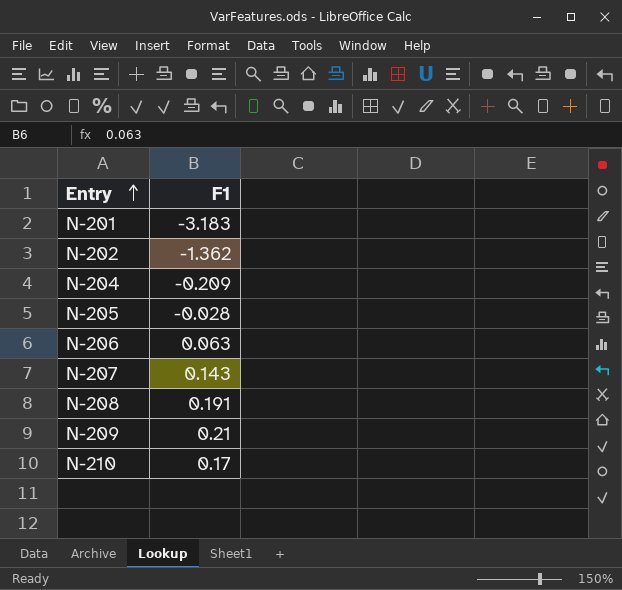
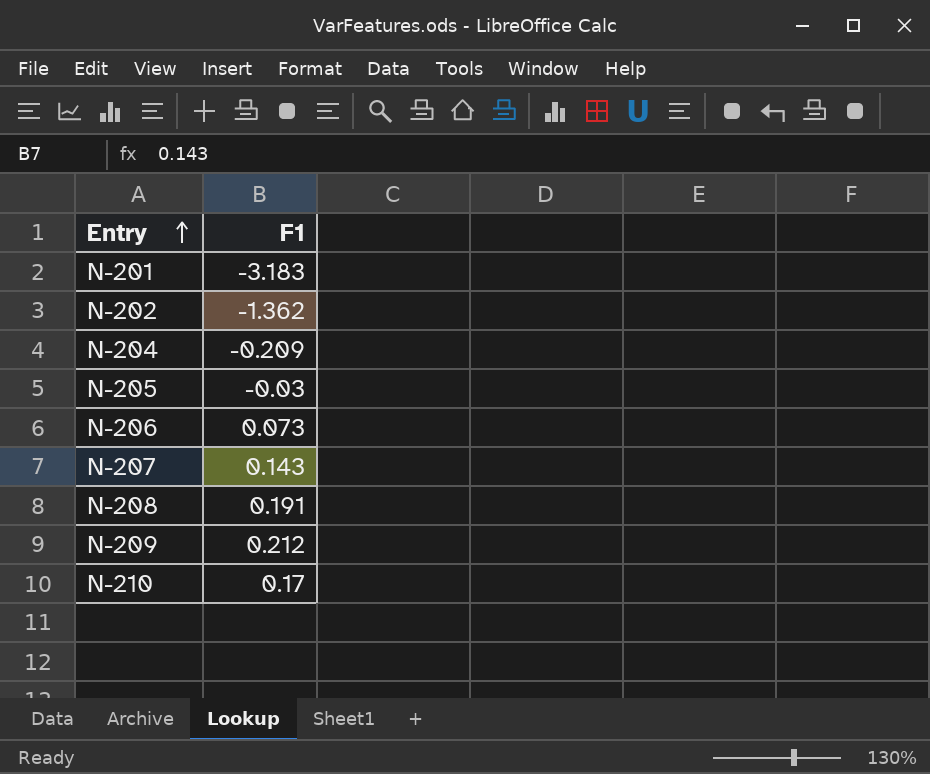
N-205 | F1: -0.028 -> -0.03
N-206 | F1: 0.063 -> 0.073
N-209 | F1: 0.21 -> 0.212

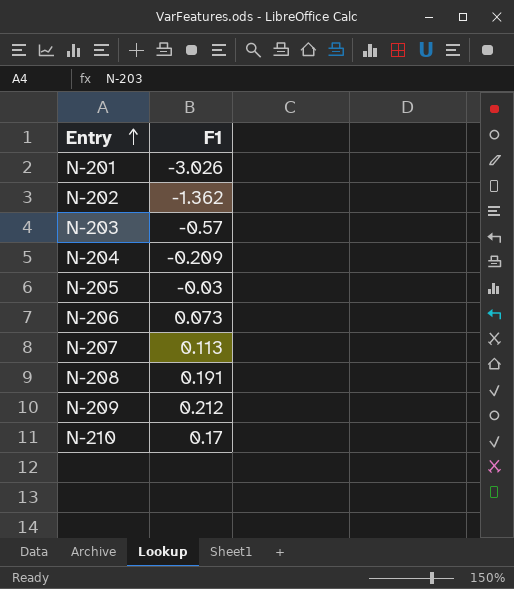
N-201 | F1: -3.183 -> -3.026
row N-203: none -> -0.57
N-207 | F1: 0.143 -> 0.113

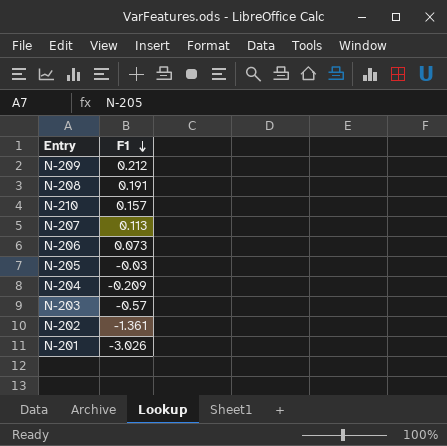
row order: Entry ascending -> F1 descending
N-210 | F1: 0.17 -> 0.157
N-202 | F1: -1.362 -> -1.361

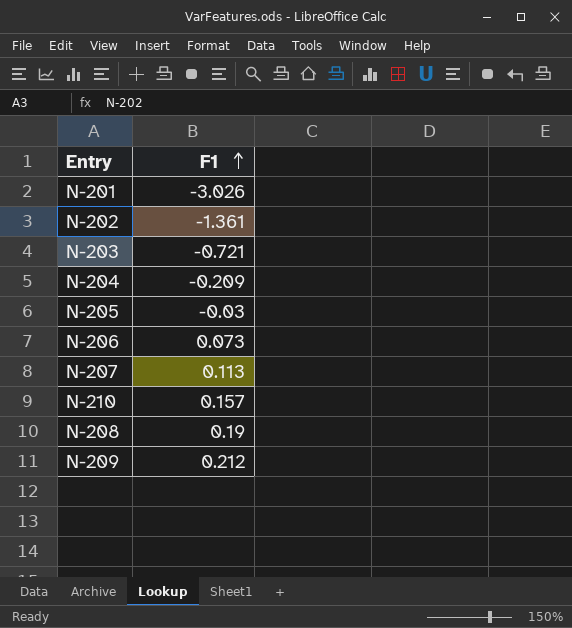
row order: F1 descending -> F1 ascending
N-203 | F1: -0.57 -> -0.721
N-208 | F1: 0.191 -> 0.19

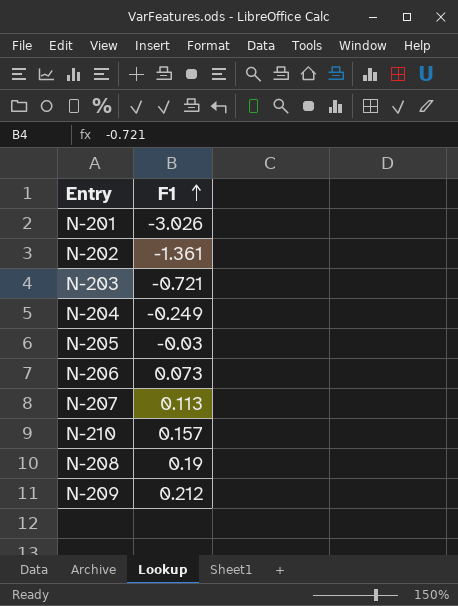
N-204 | F1: -0.209 -> -0.249

